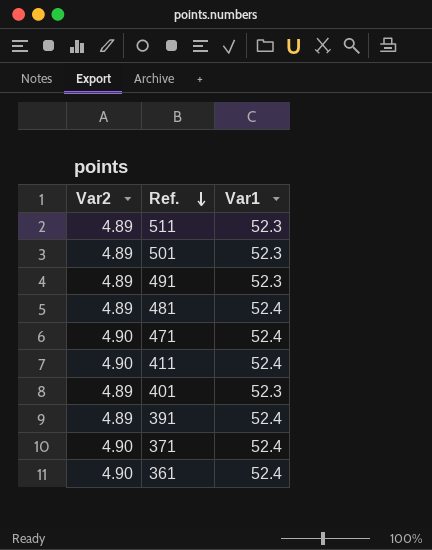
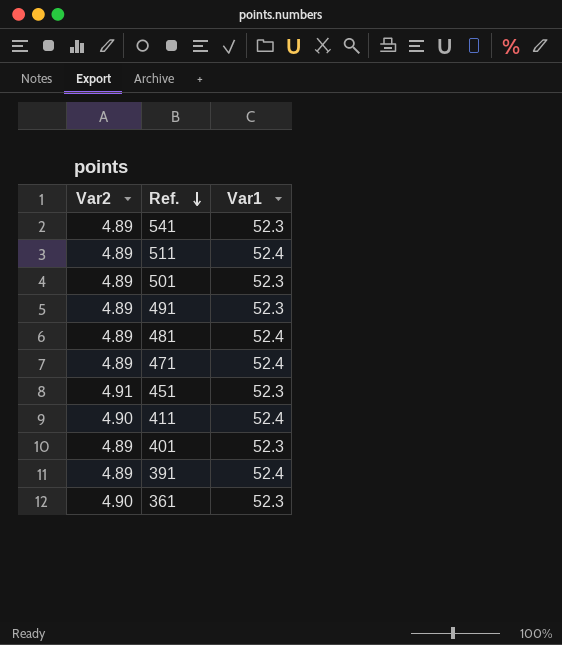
row 371: 4.90 | 52.4 -> none
row 541: none -> 4.89 | 52.3
511 | Var1: 52.3 -> 52.4
471 | Var2: 4.90 -> 4.89
row 451: none -> 4.91 | 52.3
361 | Var1: 52.4 -> 52.3

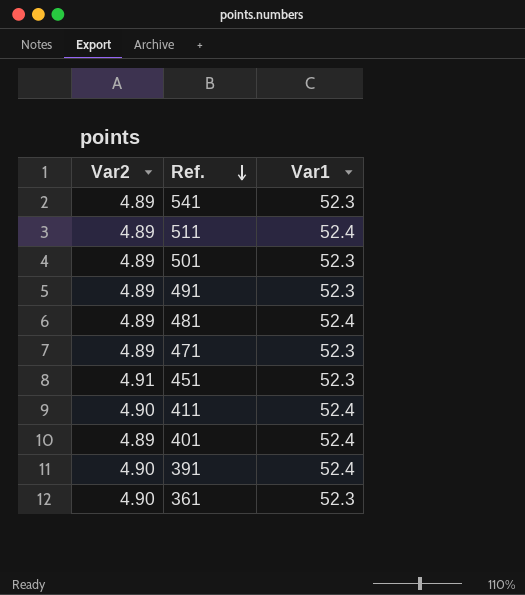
471 | Var1: 52.4 -> 52.3
401 | Var1: 52.3 -> 52.4
391 | Var2: 4.89 -> 4.90

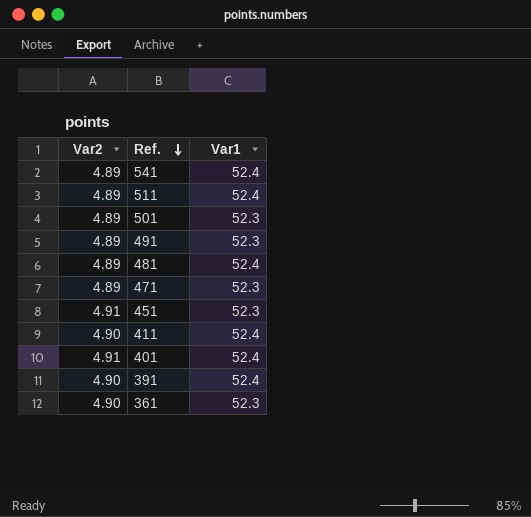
541 | Var1: 52.3 -> 52.4
401 | Var2: 4.89 -> 4.91

